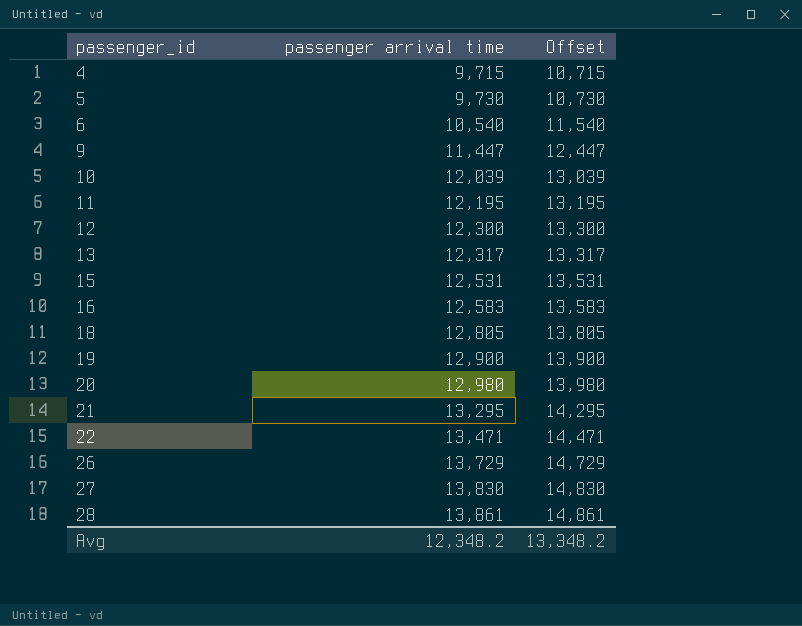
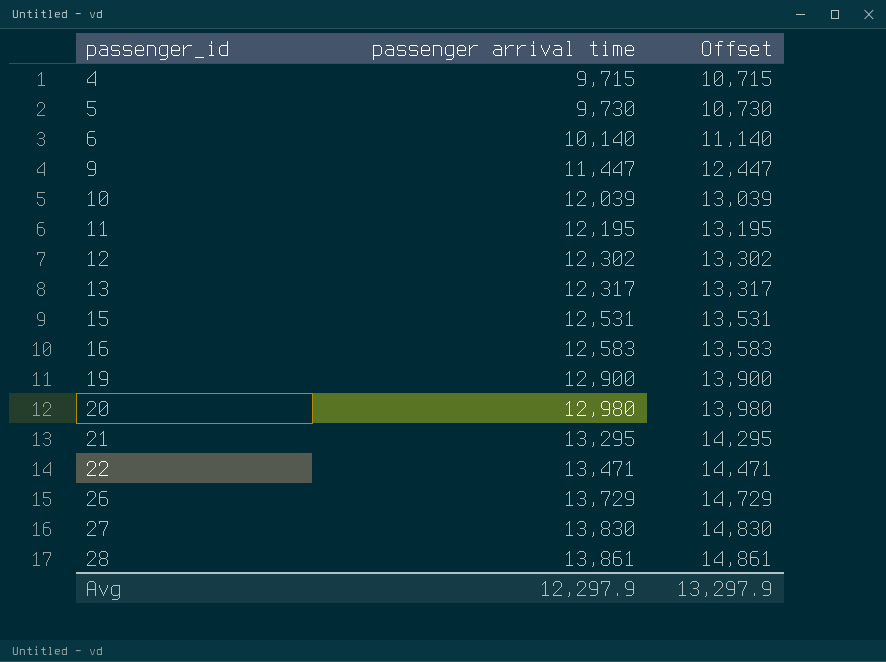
row 18: 12,805 | 13,805 -> none
6 | passenger arrival time: 10,540 -> 10,140
6 | Offset: 11,540 -> 11,140
12 | passenger arrival time: 12,300 -> 12,302
12 | Offset: 13,300 -> 13,302
Avg | passenger arrival time: 12,348.2 -> 12,297.9
Avg | Offset: 13,348.2 -> 13,297.9

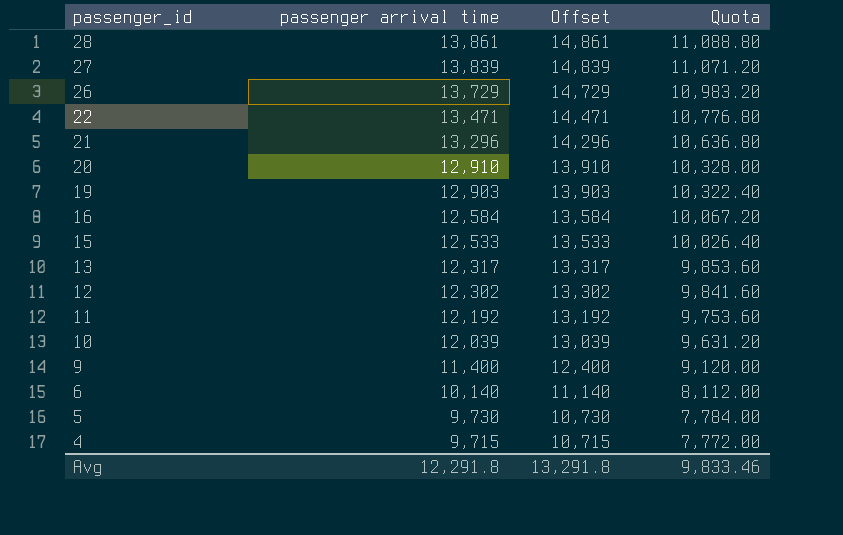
row order: passenger_id ascending -> passenger_id descending
column Quota | formula: none -> [passenger arrival time] * 0.8
27 | passenger arrival time: 13,830 -> 13,839
27 | Offset: 14,830 -> 14,839
21 | passenger arrival time: 13,295 -> 13,296
21 | Offset: 14,295 -> 14,296
20 | passenger arrival time: 12,980 -> 12,910
20 | Offset: 13,980 -> 13,910
19 | passenger arrival time: 12,900 -> 12,903
19 | Offset: 13,900 -> 13,903
16 | passenger arrival time: 12,583 -> 12,584
16 | Offset: 13,583 -> 13,584
15 | passenger arrival time: 12,531 -> 12,533
15 | Offset: 13,531 -> 13,533
11 | passenger arrival time: 12,195 -> 12,192
11 | Offset: 13,195 -> 13,192
9 | passenger arrival time: 11,447 -> 11,400
9 | Offset: 12,447 -> 12,400
Avg | passenger arrival time: 12,297.9 -> 12,291.8
Avg | Offset: 13,297.9 -> 13,291.8

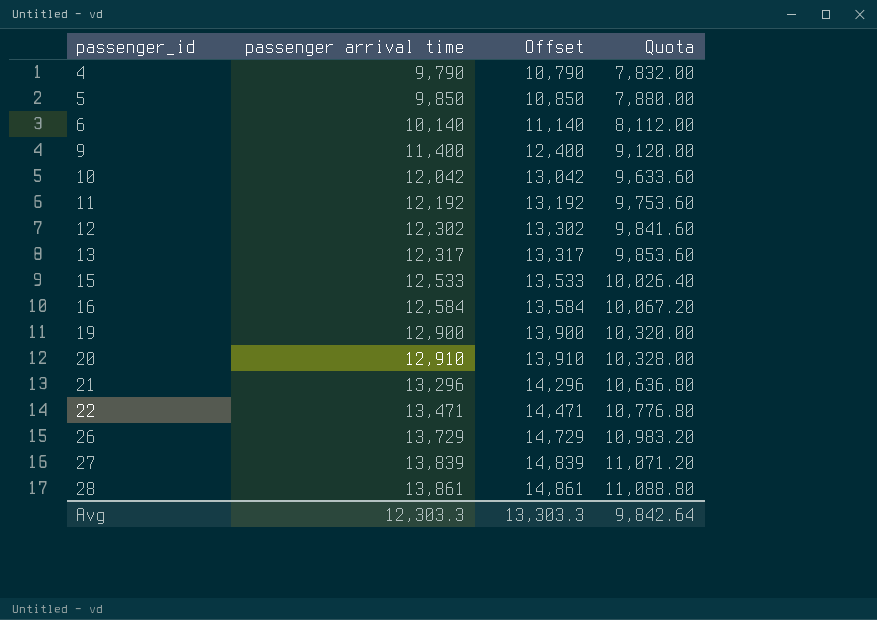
row order: passenger_id descending -> passenger_id ascending
4 | passenger arrival time: 9,715 -> 9,790
4 | Offset: 10,715 -> 10,790
4 | Quota: 7,772.00 -> 7,832.00
5 | passenger arrival time: 9,730 -> 9,850
5 | Offset: 10,730 -> 10,850
5 | Quota: 7,784.00 -> 7,880.00
10 | passenger arrival time: 12,039 -> 12,042
10 | Offset: 13,039 -> 13,042
10 | Quota: 9,631.20 -> 9,633.60
19 | passenger arrival time: 12,903 -> 12,900
19 | Offset: 13,903 -> 13,900
19 | Quota: 10,322.40 -> 10,320.00
Avg | passenger arrival time: 12,291.8 -> 12,303.3
Avg | Offset: 13,291.8 -> 13,303.3
Avg | Quota: 9,833.46 -> 9,842.64

